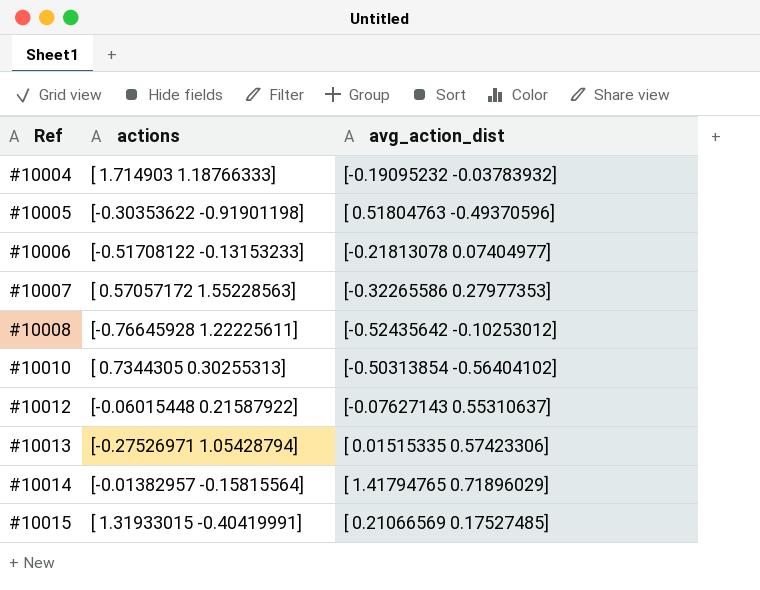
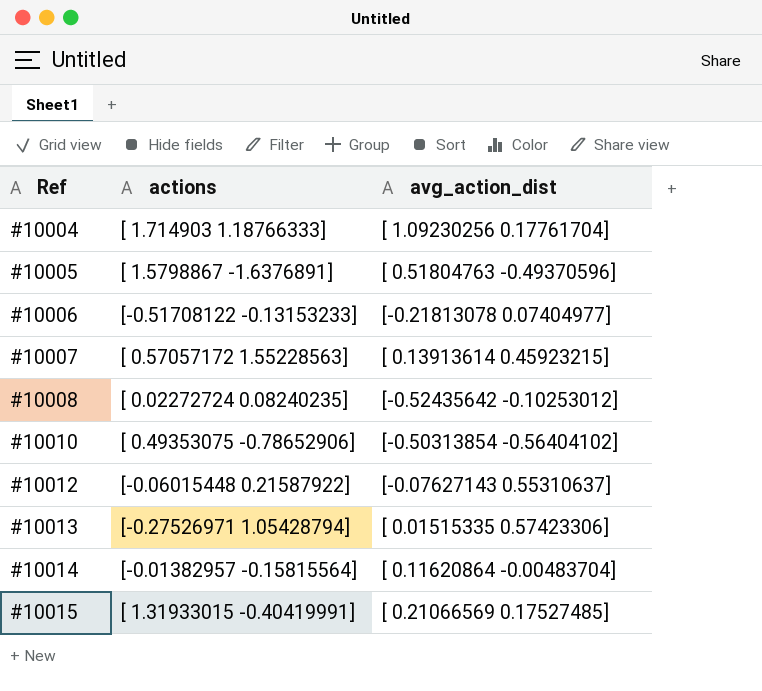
#10004 | avg_action_dist: [-0.19095232 -0.03783932] -> [ 1.09230256 0.17761704]
#10005 | actions: [-0.30353622 -0.91901198] -> [ 1.5798867 -1.6376891]
#10007 | avg_action_dist: [-0.32265586 0.27977353] -> [ 0.13913614 0.45923215]
#10008 | actions: [-0.76645928 1.22225611] -> [ 0.02272724 0.08240235]
#10010 | actions: [ 0.7344305 0.30255313] -> [ 0.49353075 -0.78652906]
#10014 | avg_action_dist: [ 1.41794765 0.71896029] -> [ 0.11620864 -0.00483704]

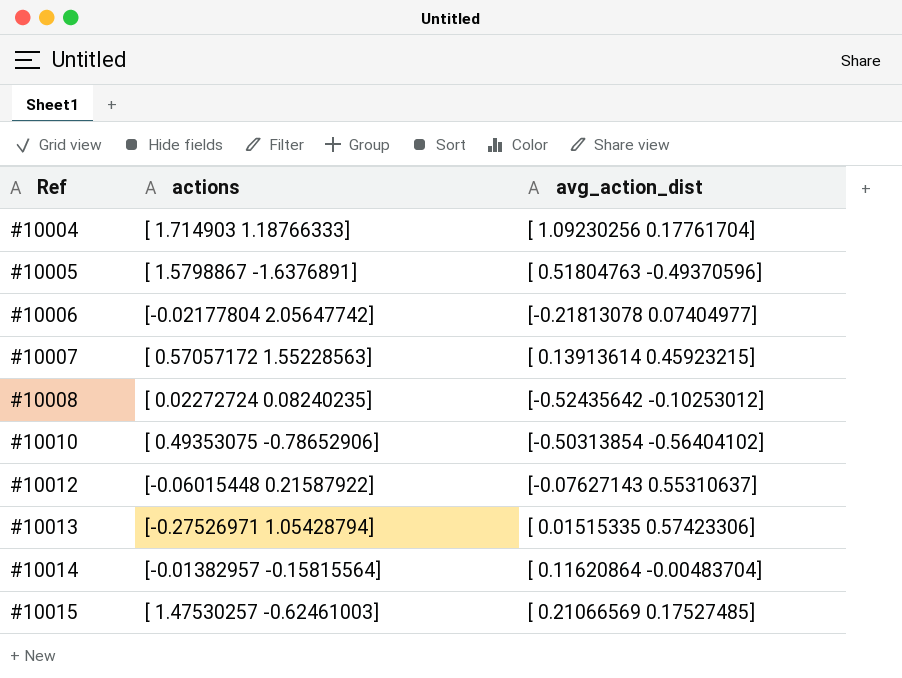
#10006 | actions: [-0.51708122 -0.13153233] -> [-0.02177804 2.05647742]
#10015 | actions: [ 1.31933015 -0.40419991] -> [ 1.47530257 -0.62461003]

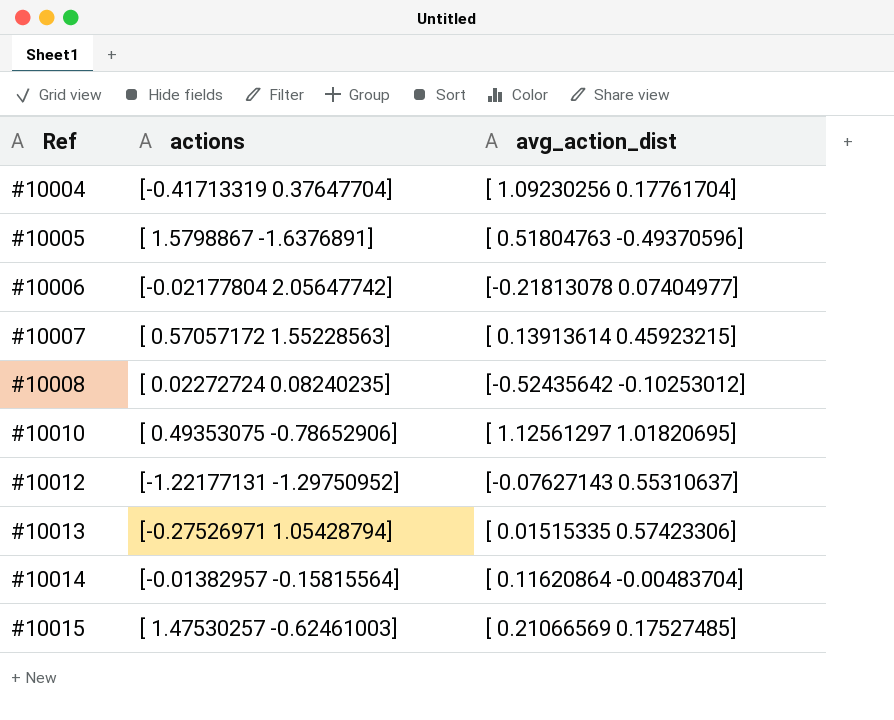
#10004 | actions: [ 1.714903 1.18766333] -> [-0.41713319 0.37647704]
#10010 | avg_action_dist: [-0.50313854 -0.56404102] -> [ 1.12561297 1.01820695]
#10012 | actions: [-0.06015448 0.21587922] -> [-1.22177131 -1.29750952]

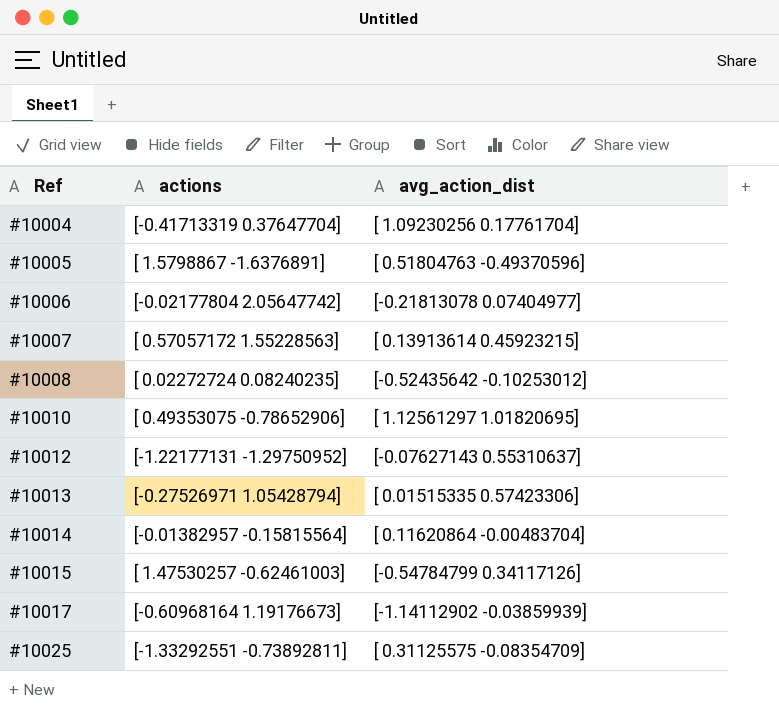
#10015 | avg_action_dist: [ 0.21066569 0.17527485] -> [-0.54784799 0.34117126]
row #10017: none -> [-0.60968164 1.19176673] | [-1.14112902 -0.03859939]
row #10025: none -> [-1.33292551 -0.73892811] | [ 0.31125575 -0.08354709]

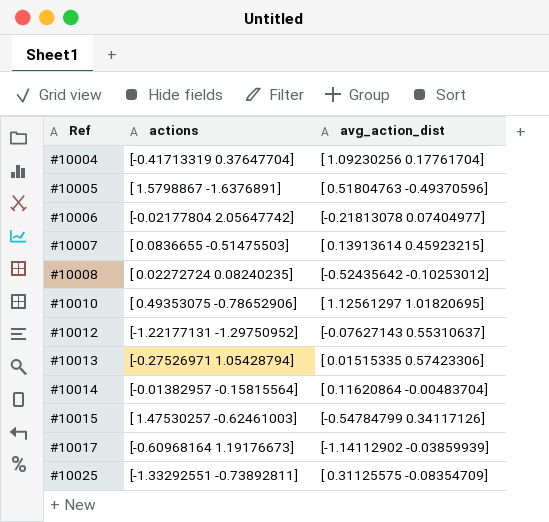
#10007 | actions: [ 0.57057172 1.55228563] -> [ 0.0836655 -0.51475503]

